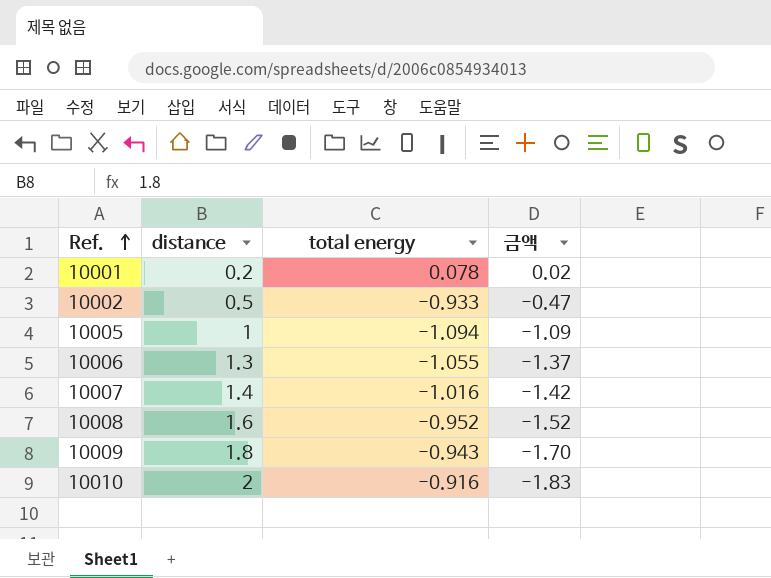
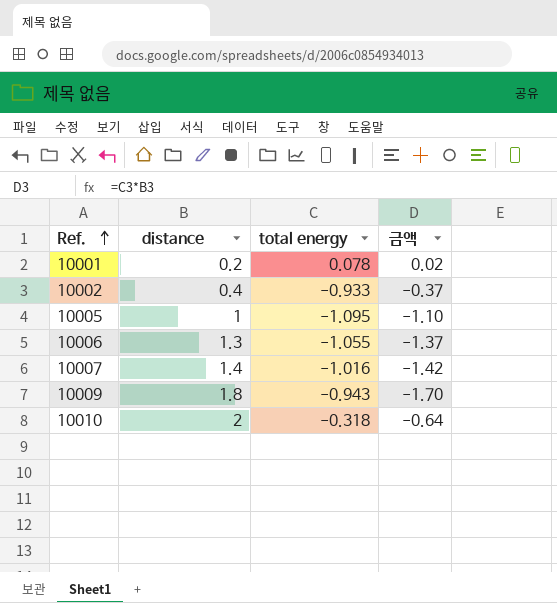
row 10008: 1.6 | -0.952 | -1.52 -> none
10002 | distance: 0.5 -> 0.4
10002 | 금액: -0.47 -> -0.37
10005 | total energy: -1.094 -> -1.095
10005 | 금액: -1.09 -> -1.10
10010 | total energy: -0.916 -> -0.318
10010 | 금액: -1.83 -> -0.64

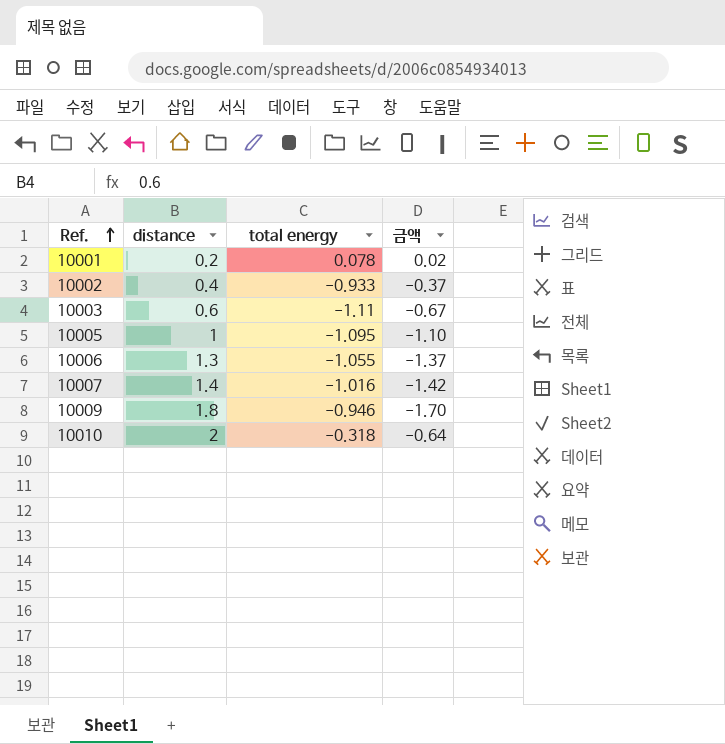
row 10003: none -> 0.6 | -1.11 | -0.67
10009 | total energy: -0.943 -> -0.946

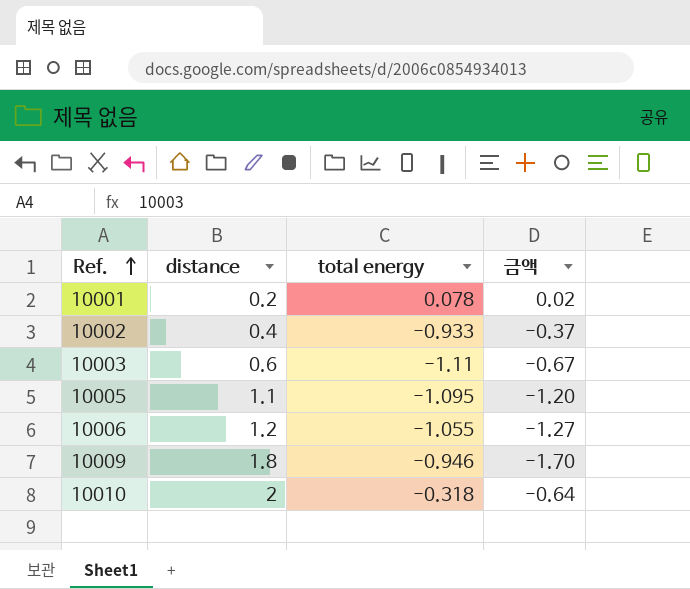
row 10007: 1.4 | -1.016 | -1.42 -> none
10005 | distance: 1 -> 1.1
10005 | 금액: -1.10 -> -1.20
10006 | distance: 1.3 -> 1.2
10006 | 금액: -1.37 -> -1.27

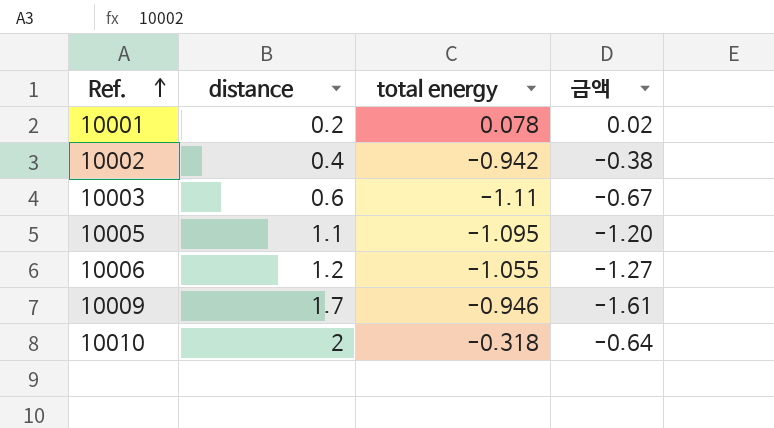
10002 | total energy: -0.933 -> -0.942
10002 | 금액: -0.37 -> -0.38
10009 | distance: 1.8 -> 1.7
10009 | 금액: -1.70 -> -1.61

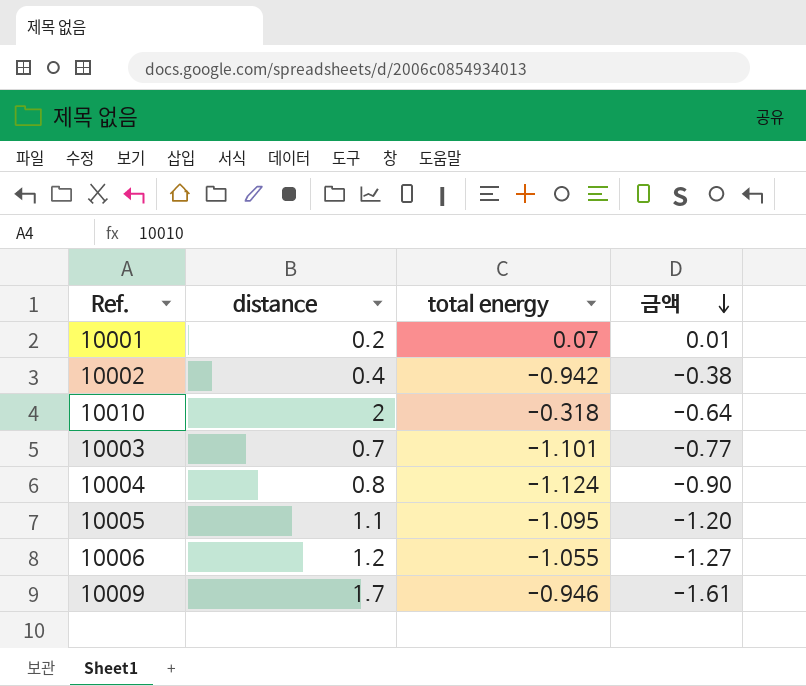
row order: Ref. ascending -> 금액 descending
10001 | total energy: 0.078 -> 0.07
10001 | 금액: 0.02 -> 0.01
10003 | distance: 0.6 -> 0.7
10003 | total energy: -1.11 -> -1.101
10003 | 금액: -0.67 -> -0.77
row 10004: none -> 0.8 | -1.124 | -0.90

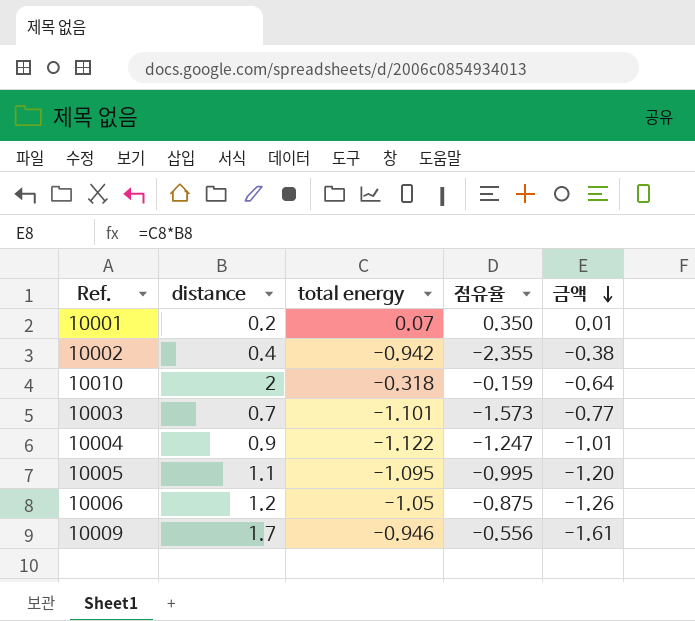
column 점유율 | formula: none -> [total energy] / [distance]
10004 | distance: 0.8 -> 0.9
10004 | total energy: -1.124 -> -1.122
10004 | 금액: -0.90 -> -1.01
10006 | total energy: -1.055 -> -1.05
10006 | 금액: -1.27 -> -1.26

